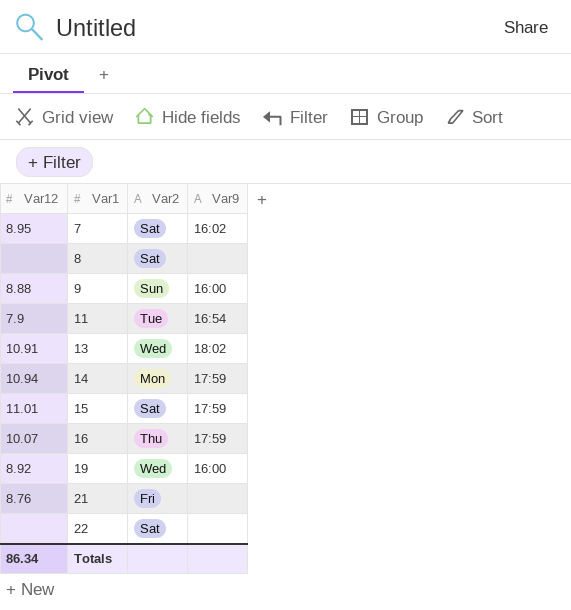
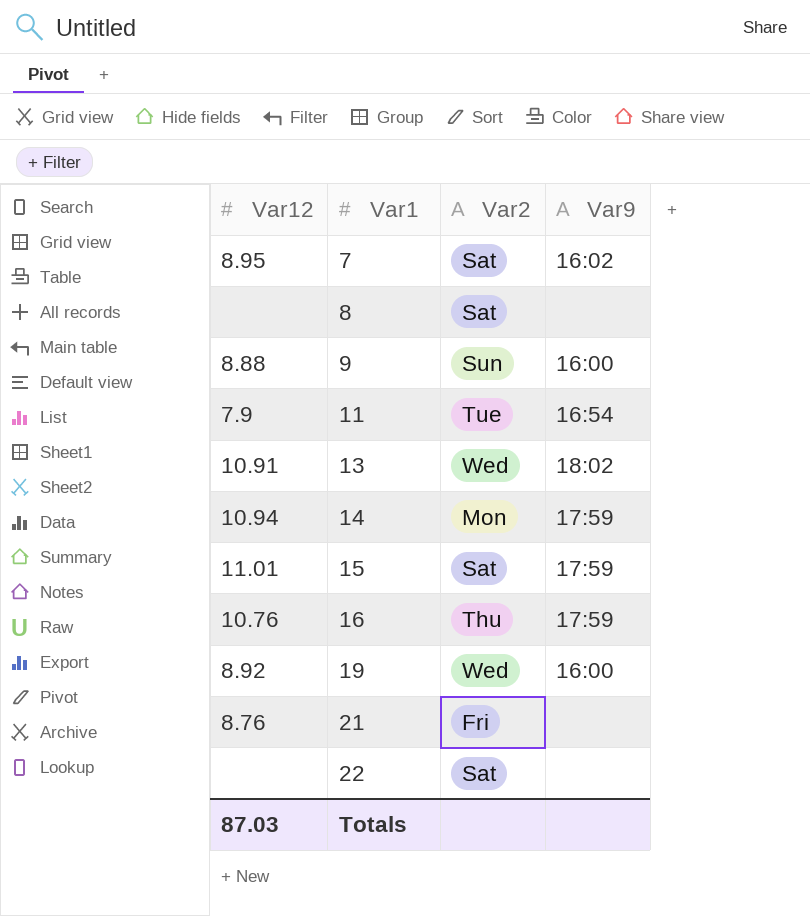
16 | Var12: 10.07 -> 10.76
Totals | Var12: 86.34 -> 87.03

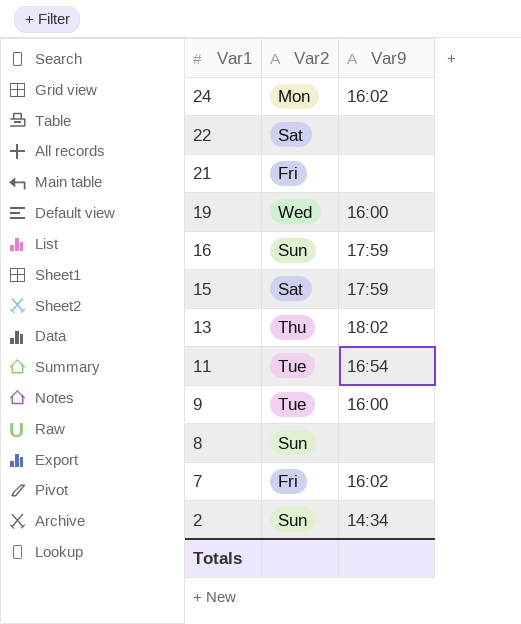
row order: Var1 ascending -> Var1 descending
column Var12 | position: 1 -> none
row 14: 10.94 | Mon | 17:59 -> none
row 24: none -> Mon | 16:02
16 | Var2: Thu -> Sun
13 | Var2: Wed -> Thu
9 | Var2: Sun -> Tue
8 | Var2: Sat -> Sun
7 | Var2: Sat -> Fri
row 2: none -> Sun | 14:34

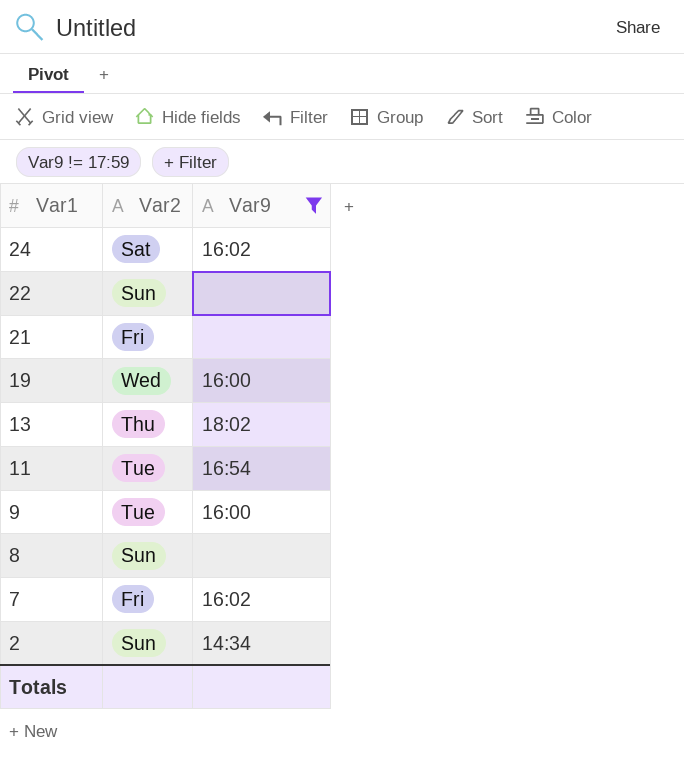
filter: none -> Var9 != 17:59
24 | Var2: Mon -> Sat
22 | Var2: Sat -> Sun

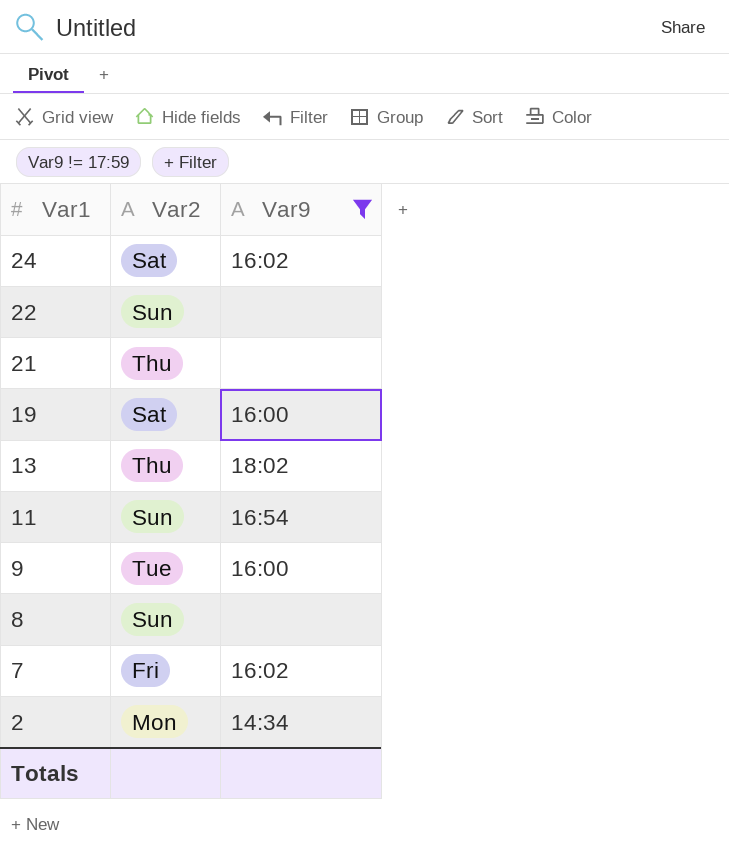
21 | Var2: Fri -> Thu
19 | Var2: Wed -> Sat
11 | Var2: Tue -> Sun
2 | Var2: Sun -> Mon

